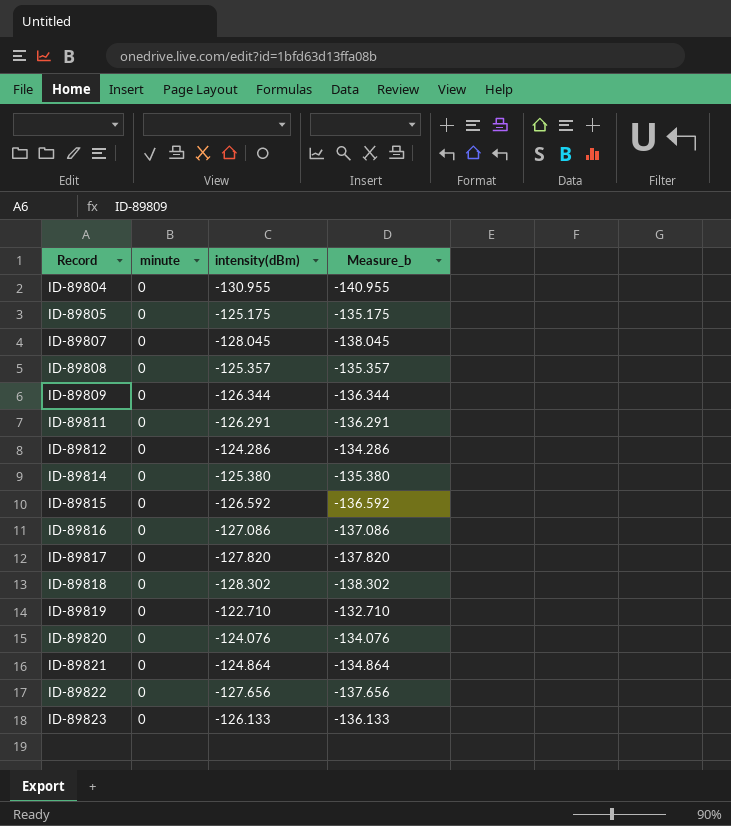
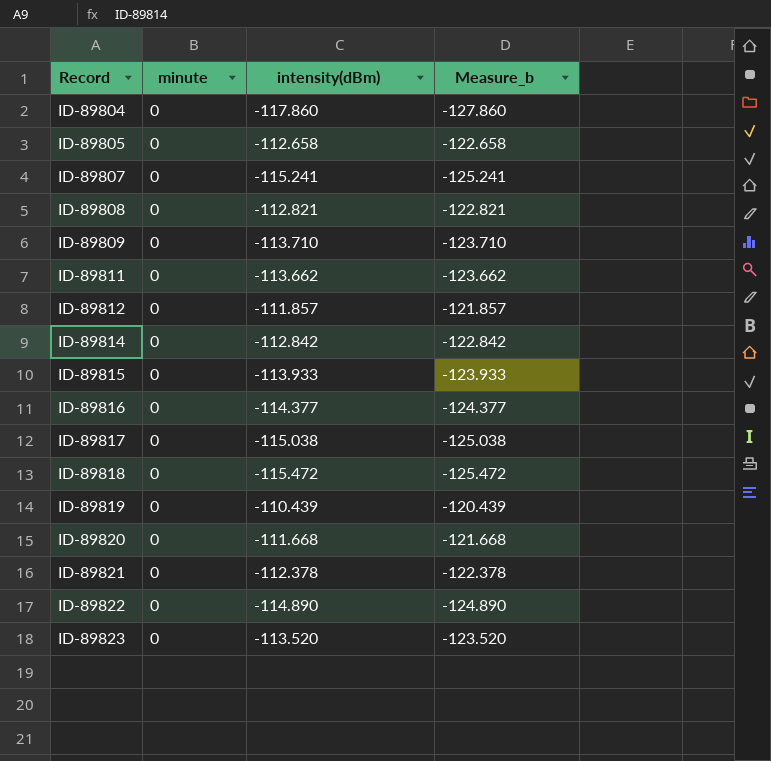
ID-89804 | intensity(dBm): -130.955 -> -117.860
ID-89804 | Measure_b: -140.955 -> -127.860
ID-89805 | intensity(dBm): -125.175 -> -112.658
ID-89805 | Measure_b: -135.175 -> -122.658
ID-89807 | intensity(dBm): -128.045 -> -115.241
ID-89807 | Measure_b: -138.045 -> -125.241
ID-89808 | intensity(dBm): -125.357 -> -112.821
ID-89808 | Measure_b: -135.357 -> -122.821
ID-89809 | intensity(dBm): -126.344 -> -113.710
ID-89809 | Measure_b: -136.344 -> -123.710
ID-89811 | intensity(dBm): -126.291 -> -113.662
ID-89811 | Measure_b: -136.291 -> -123.662
ID-89812 | intensity(dBm): -124.286 -> -111.857
ID-89812 | Measure_b: -134.286 -> -121.857
ID-89814 | intensity(dBm): -125.380 -> -112.842
ID-89814 | Measure_b: -135.380 -> -122.842
ID-89815 | intensity(dBm): -126.592 -> -113.933
ID-89815 | Measure_b: -136.592 -> -123.933
ID-89816 | intensity(dBm): -127.086 -> -114.377
ID-89816 | Measure_b: -137.086 -> -124.377
ID-89817 | intensity(dBm): -127.820 -> -115.038
ID-89817 | Measure_b: -137.820 -> -125.038
ID-89818 | intensity(dBm): -128.302 -> -115.472
ID-89818 | Measure_b: -138.302 -> -125.472
ID-89819 | intensity(dBm): -122.710 -> -110.439
ID-89819 | Measure_b: -132.710 -> -120.439
ID-89820 | intensity(dBm): -124.076 -> -111.668
ID-89820 | Measure_b: -134.076 -> -121.668
ID-89821 | intensity(dBm): -124.864 -> -112.378
ID-89821 | Measure_b: -134.864 -> -122.378
ID-89822 | intensity(dBm): -127.656 -> -114.890
ID-89822 | Measure_b: -137.656 -> -124.890
ID-89823 | intensity(dBm): -126.133 -> -113.520
ID-89823 | Measure_b: -136.133 -> -123.520

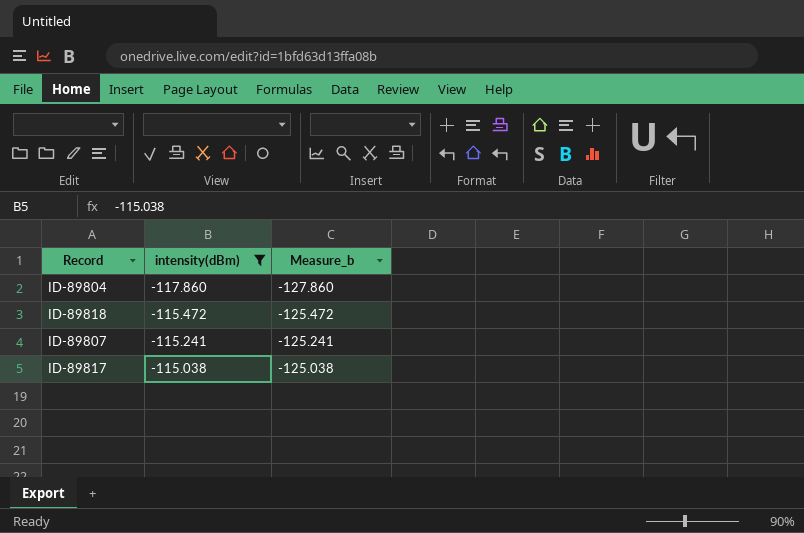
filter: none -> intensity(dBm) <= -115.038
row order: Record ascending -> intensity(dBm) ascending
column minute | position: 2 -> none

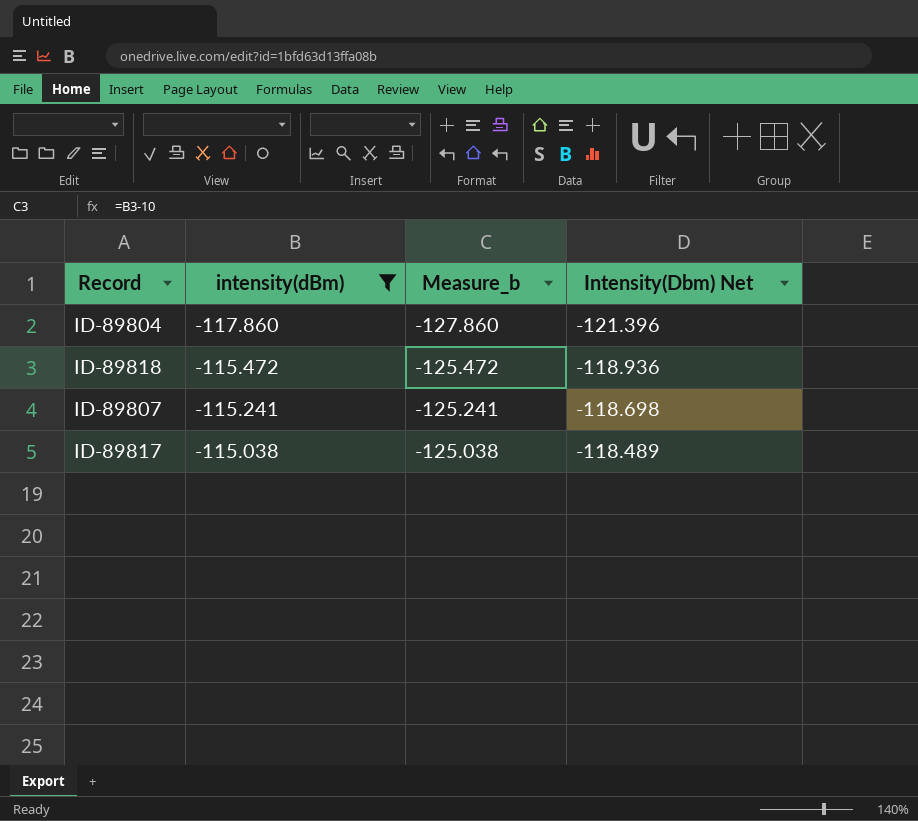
column Intensity(Dbm) Net | formula: none -> [intensity(dBm)] * 1.03

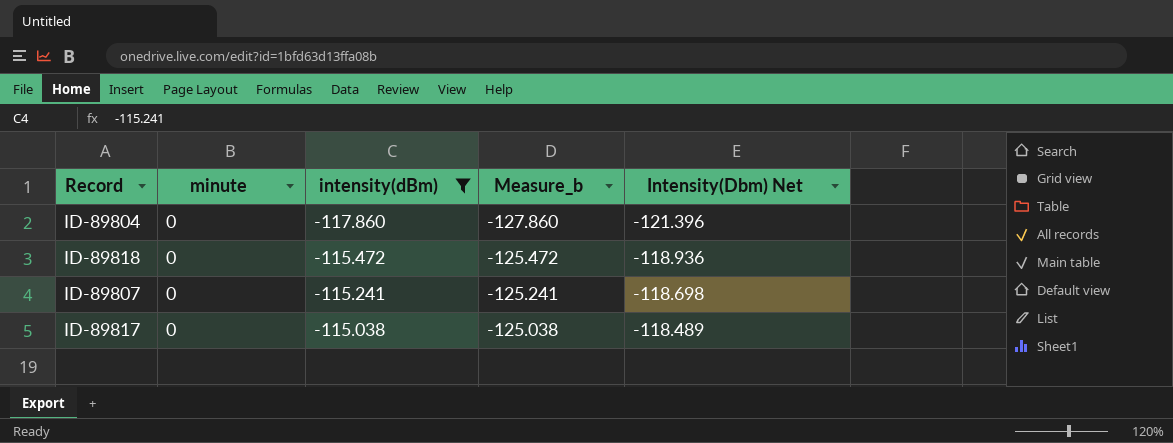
column minute | position: none -> 2

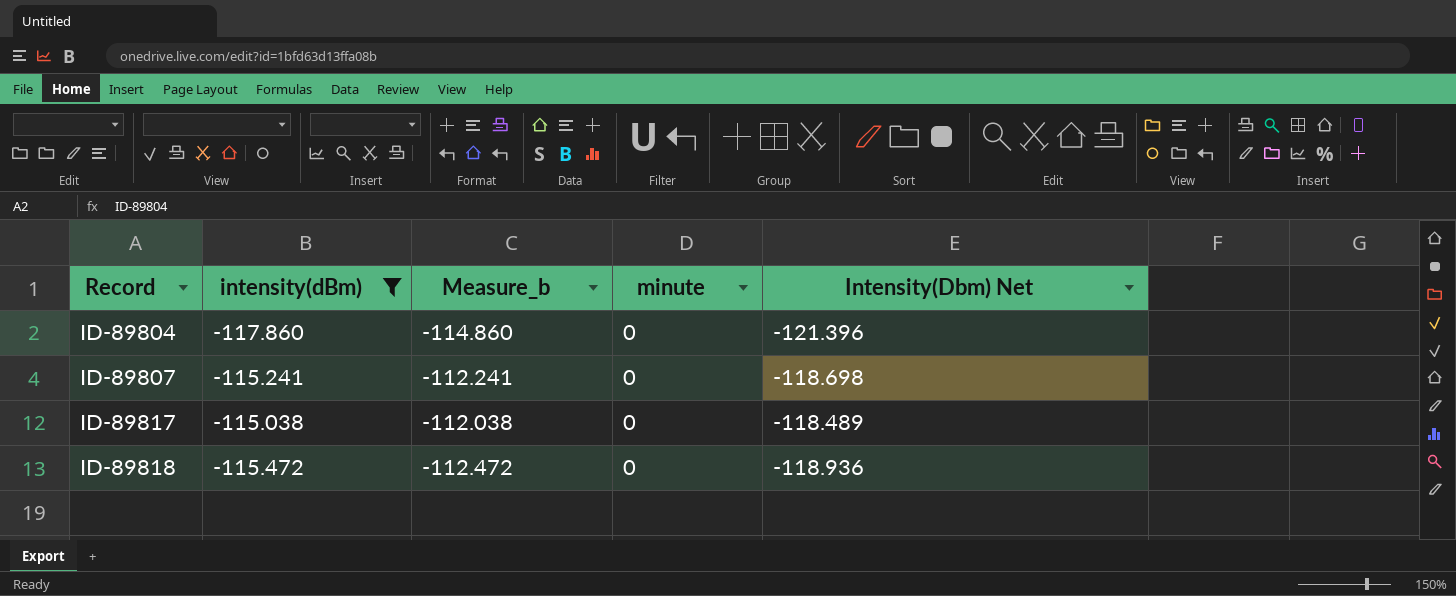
row order: intensity(dBm) ascending -> Record ascending
column Measure_b | formula: [intensity(dBm)] - 10 -> [intensity(dBm)] + 3
column minute | position: 2 -> 4

